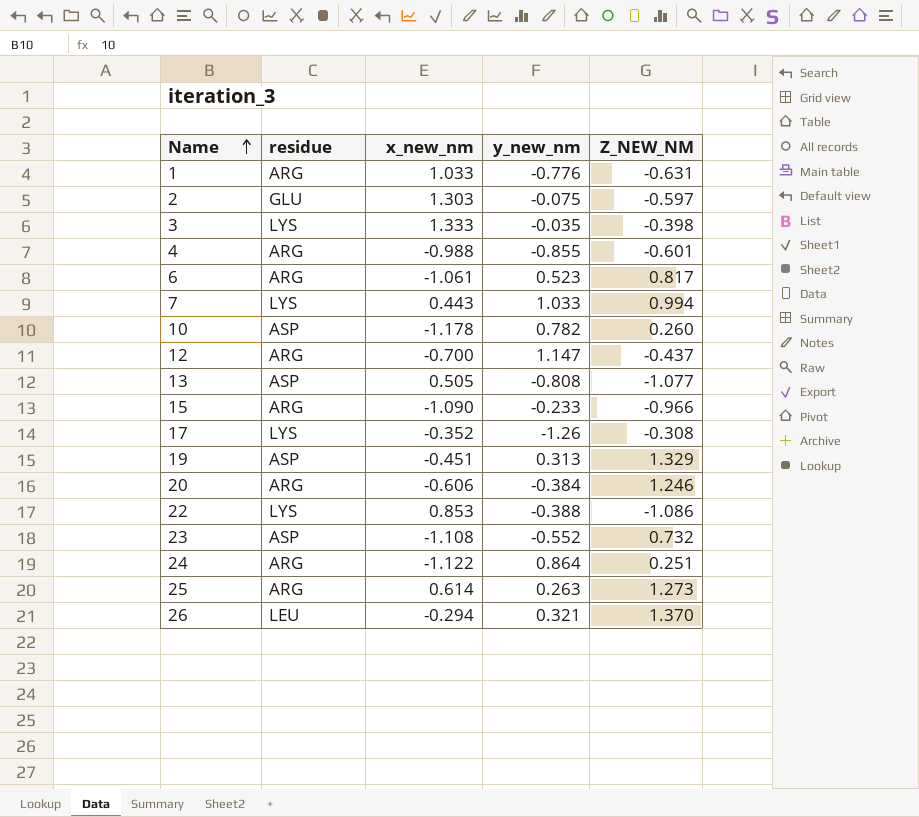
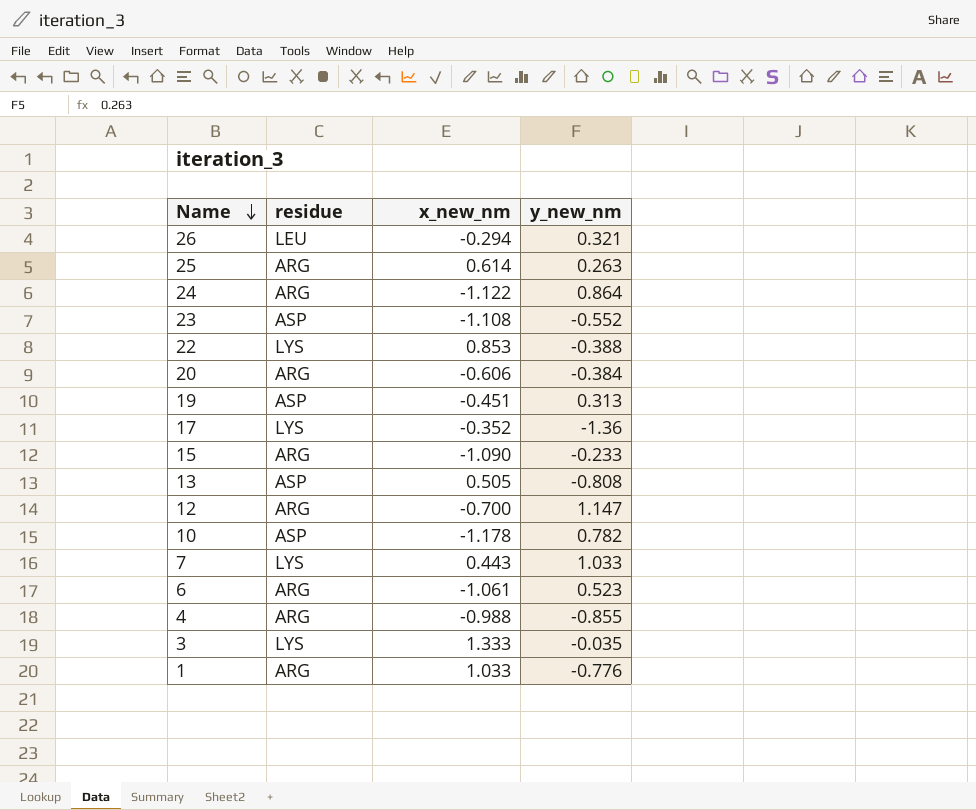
row order: Name ascending -> Name descending
column Z_NEW_NM | position: 5 -> none
row 2: GLU | 1.303 | -0.075 | -0.597 -> none
17 | y_new_nm: -1.26 -> -1.36

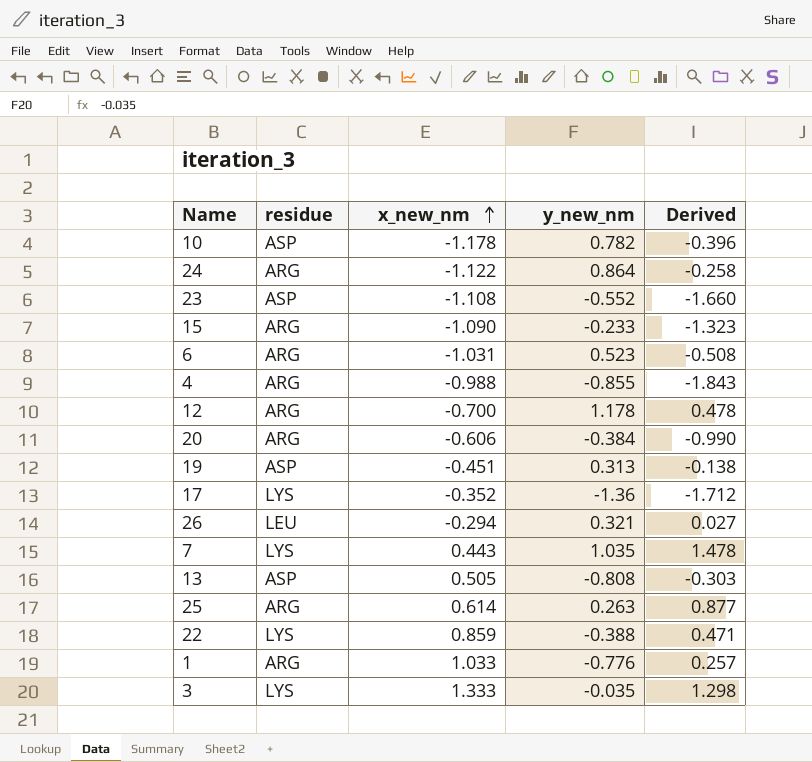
row order: Name descending -> x_new_nm ascending
column Derived | formula: none -> [x_new_nm] + [y_new_nm]
6 | x_new_nm: -1.061 -> -1.031
12 | y_new_nm: 1.147 -> 1.178
7 | y_new_nm: 1.033 -> 1.035
22 | x_new_nm: 0.853 -> 0.859

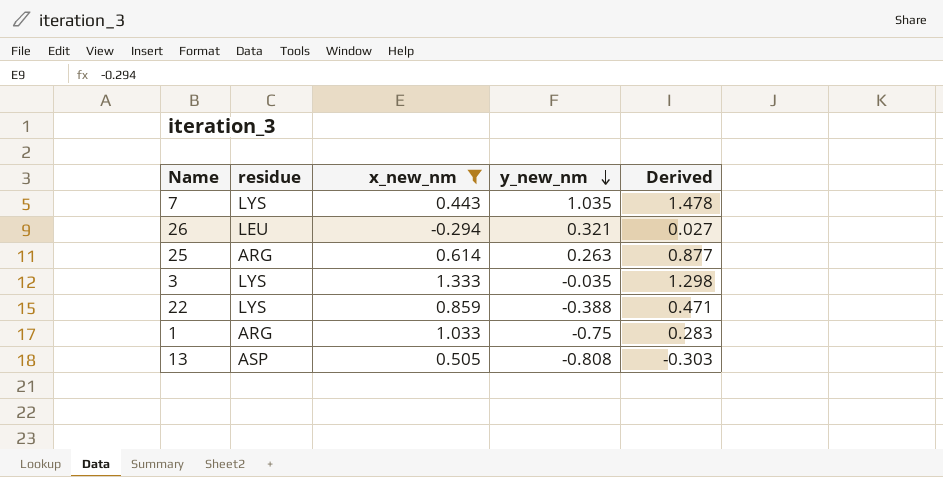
filter: none -> x_new_nm >= -0.294
row order: x_new_nm ascending -> y_new_nm descending
1 | y_new_nm: -0.776 -> -0.75
1 | Derived: 0.257 -> 0.283

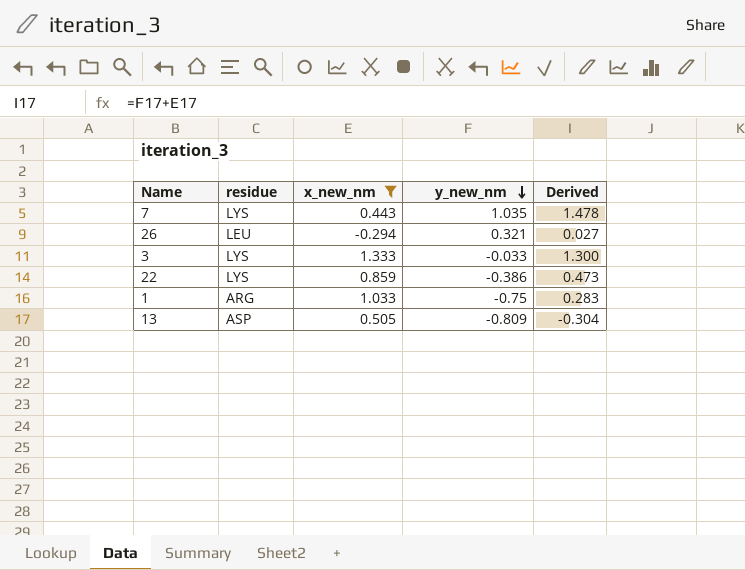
row 25: ARG | 0.614 | 0.263 | 0.877 -> none
3 | y_new_nm: -0.035 -> -0.033
3 | Derived: 1.298 -> 1.300
22 | y_new_nm: -0.388 -> -0.386
22 | Derived: 0.471 -> 0.473
13 | y_new_nm: -0.808 -> -0.809
13 | Derived: -0.303 -> -0.304

